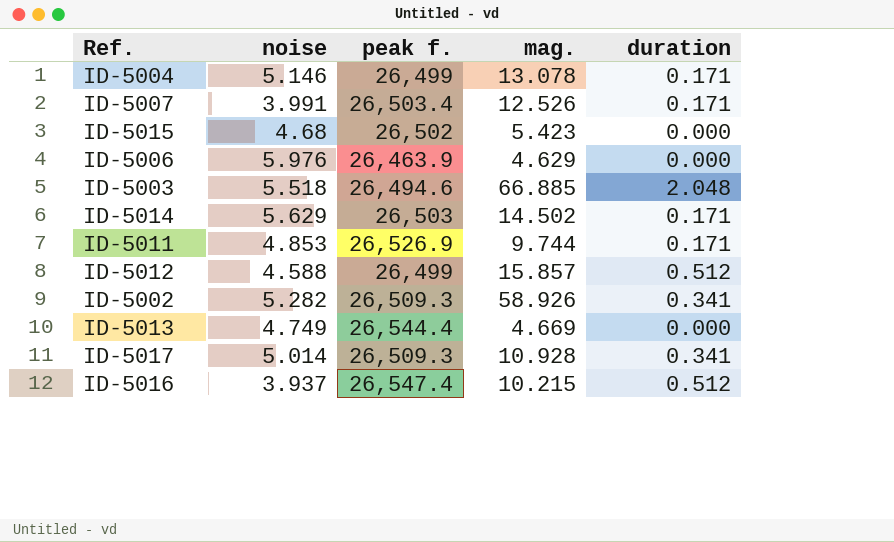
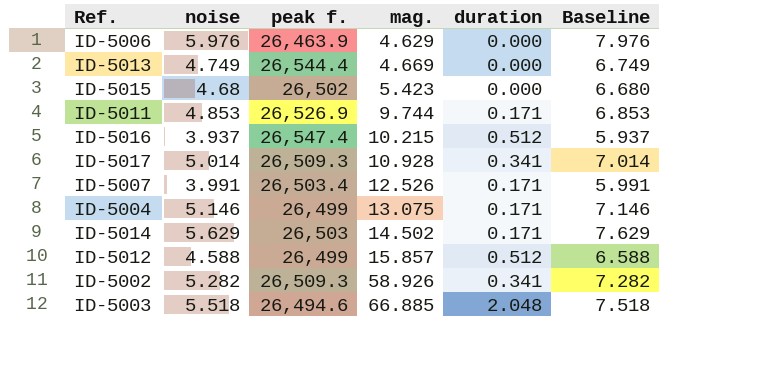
row order: none -> mag. ascending
column Baseline | formula: none -> [noise] + 2
ID-5004 | mag.: 13.078 -> 13.075

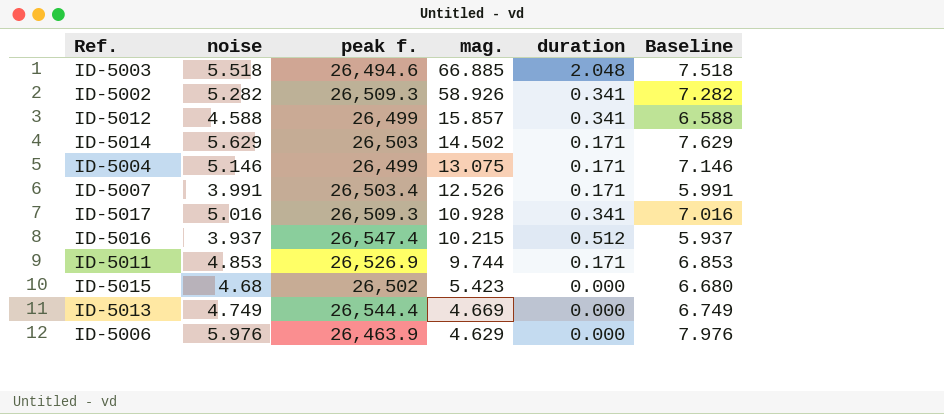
row order: mag. ascending -> mag. descending
ID-5012 | duration: 0.512 -> 0.341
ID-5017 | noise: 5.014 -> 5.016
ID-5017 | Baseline: 7.014 -> 7.016

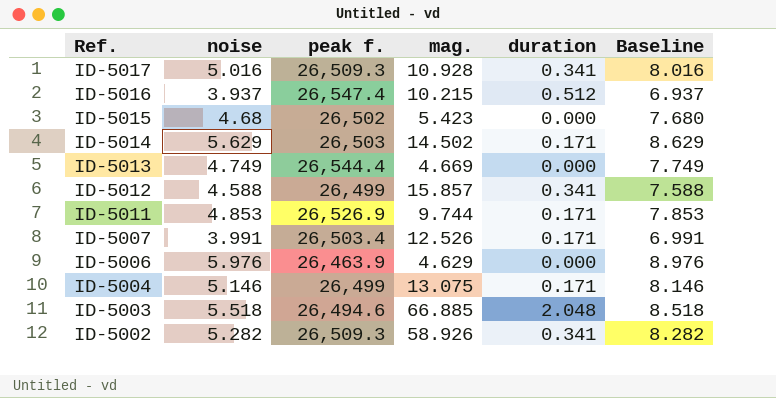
row order: mag. descending -> Ref. descending
column Baseline | formula: [noise] + 2 -> [noise] + 3

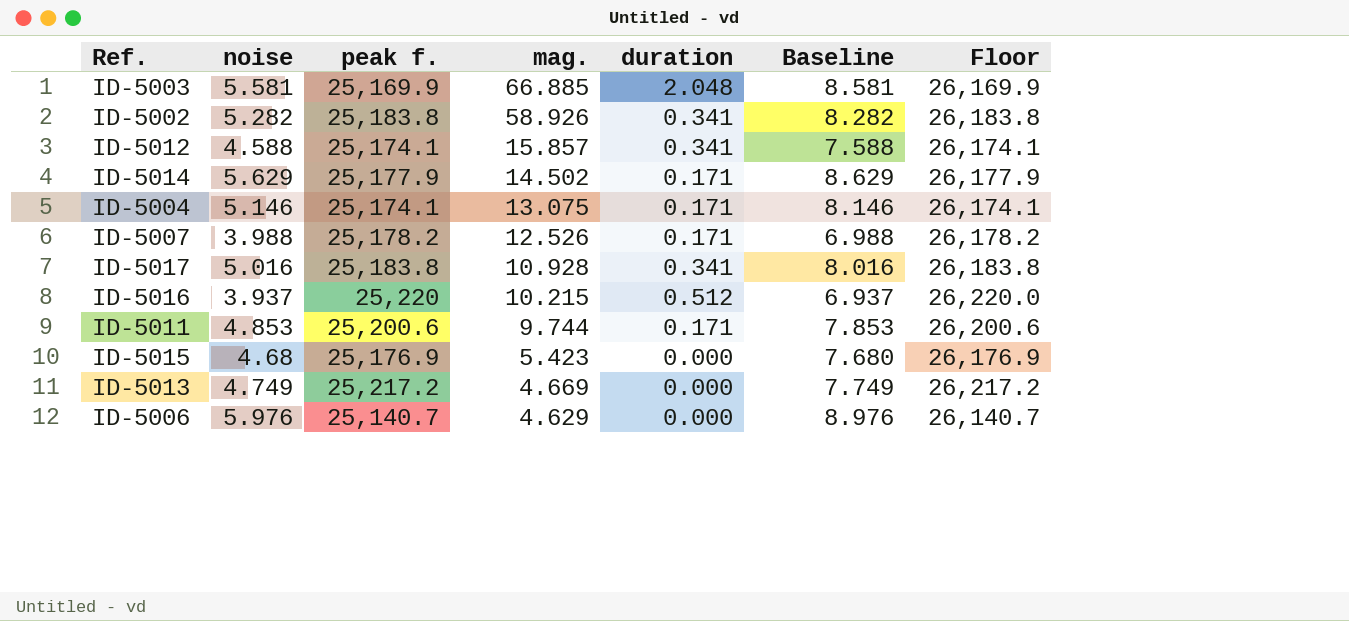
row order: Ref. descending -> mag. descending
column Floor | formula: none -> [peak f.] + 1000
ID-5003 | noise: 5.518 -> 5.581
ID-5003 | peak f.: 26,494.6 -> 25,169.9
ID-5003 | Baseline: 8.518 -> 8.581
ID-5002 | peak f.: 26,509.3 -> 25,183.8
ID-5012 | peak f.: 26,499 -> 25,174.1
ID-5014 | peak f.: 26,503 -> 25,177.9
ID-5004 | peak f.: 26,499 -> 25,174.1
ID-5007 | noise: 3.991 -> 3.988
ID-5007 | peak f.: 26,503.4 -> 25,178.2
ID-5007 | Baseline: 6.991 -> 6.988
ID-5017 | peak f.: 26,509.3 -> 25,183.8
ID-5016 | peak f.: 26,547.4 -> 25,220
ID-5011 | peak f.: 26,526.9 -> 25,200.6
ID-5015 | peak f.: 26,502 -> 25,176.9
ID-5013 | peak f.: 26,544.4 -> 25,217.2
ID-5006 | peak f.: 26,463.9 -> 25,140.7

